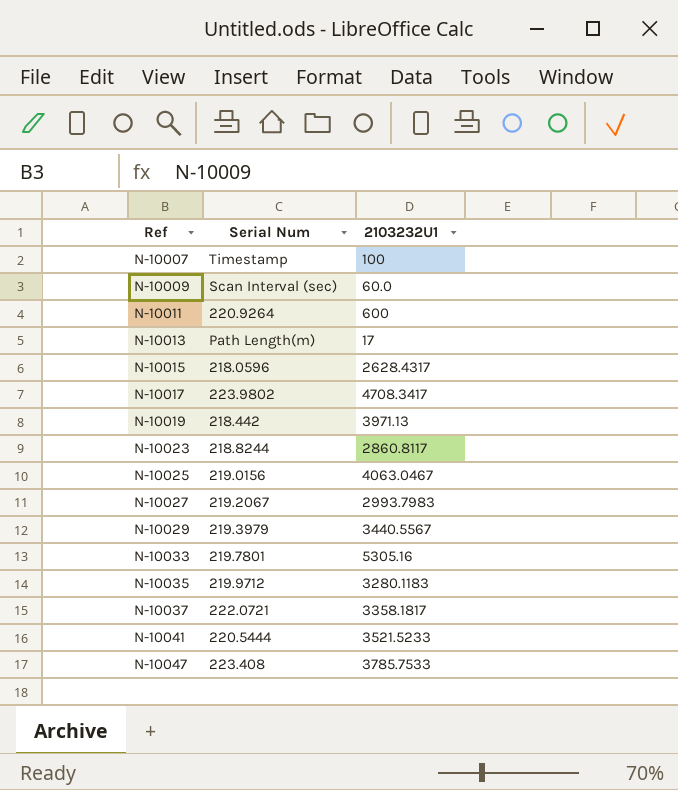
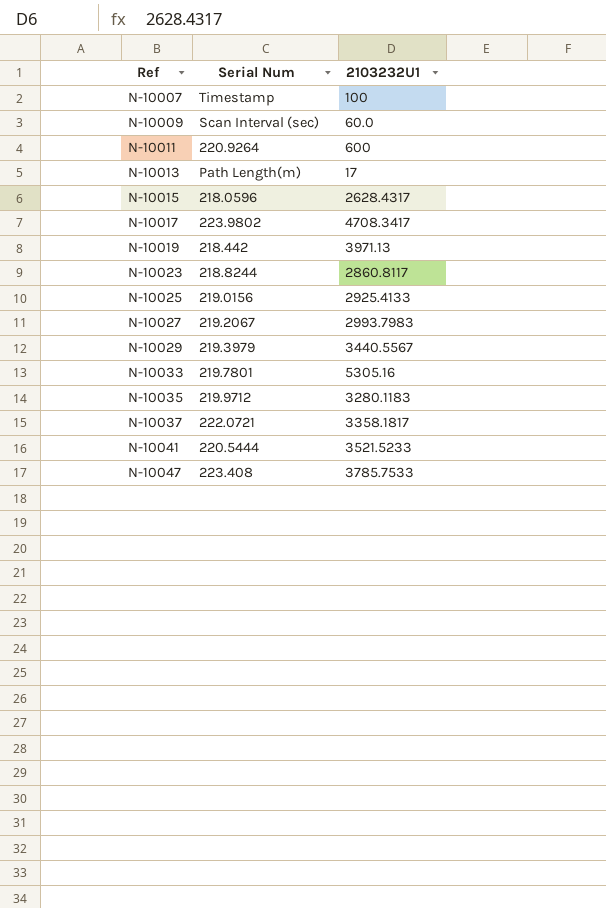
N-10025 | 2103232U1: 4063.0467 -> 2925.4133

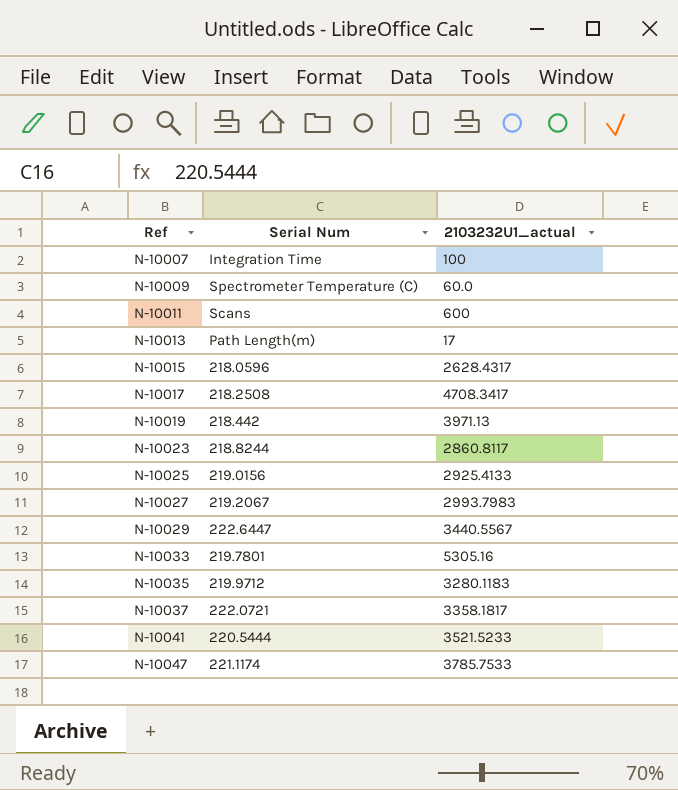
column name: 2103232U1 -> 2103232U1_actual
N-10007 | Serial Num: Timestamp -> Integration Time
N-10009 | Serial Num: Scan Interval (sec) -> Spectrometer Temperature (C)
N-10011 | Serial Num: 220.9264 -> Scans
N-10017 | Serial Num: 223.9802 -> 218.2508
N-10029 | Serial Num: 219.3979 -> 222.6447
N-10047 | Serial Num: 223.408 -> 221.1174

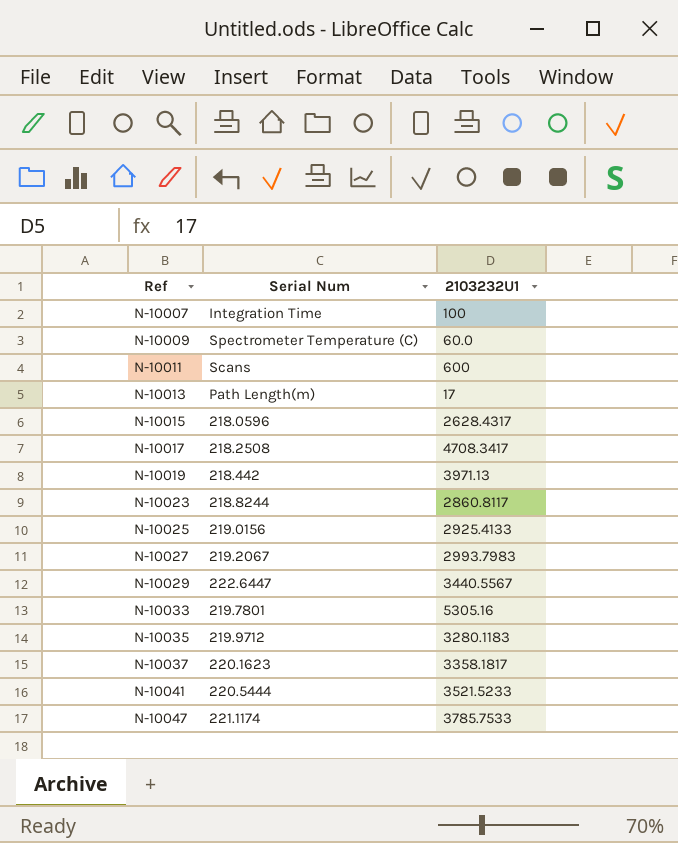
column name: 2103232U1_actual -> 2103232U1
N-10037 | Serial Num: 222.0721 -> 220.1623

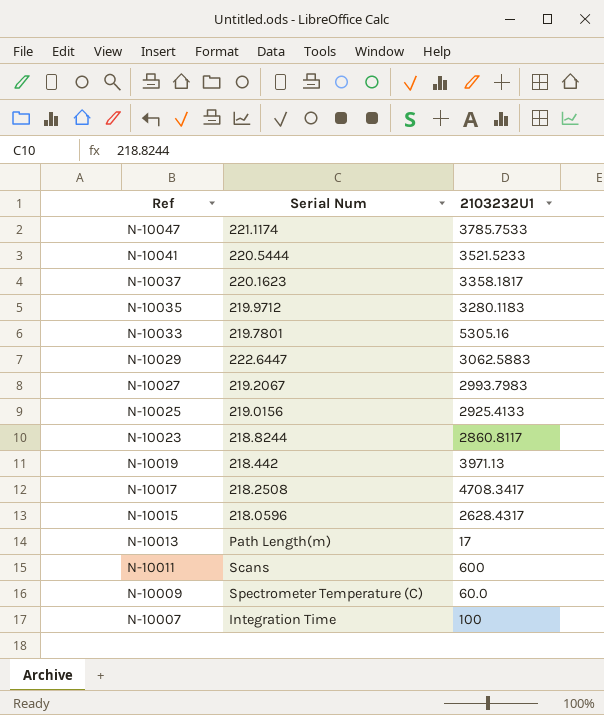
row order: Ref ascending -> Ref descending
N-10029 | 2103232U1: 3440.5567 -> 3062.5883

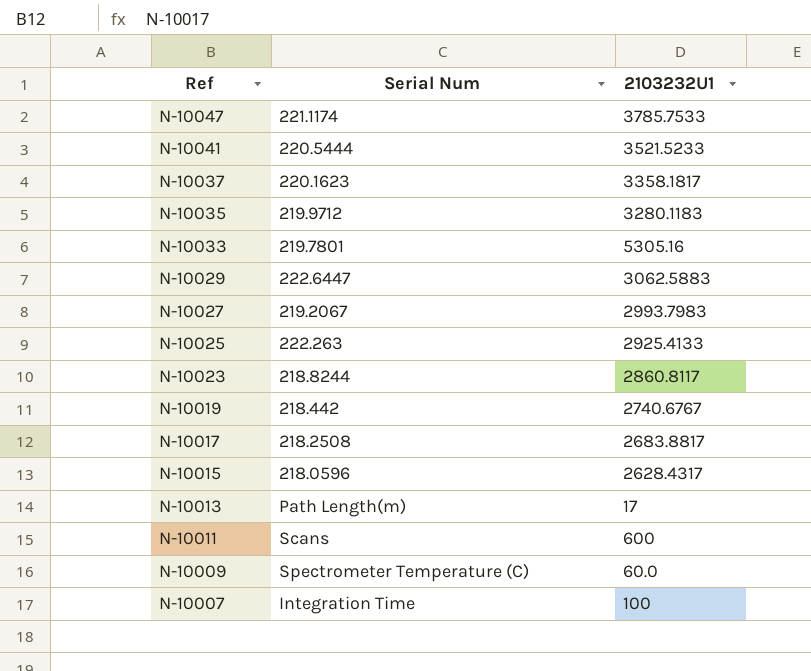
N-10025 | Serial Num: 219.0156 -> 222.263
N-10019 | 2103232U1: 3971.13 -> 2740.6767
N-10017 | 2103232U1: 4708.3417 -> 2683.8817

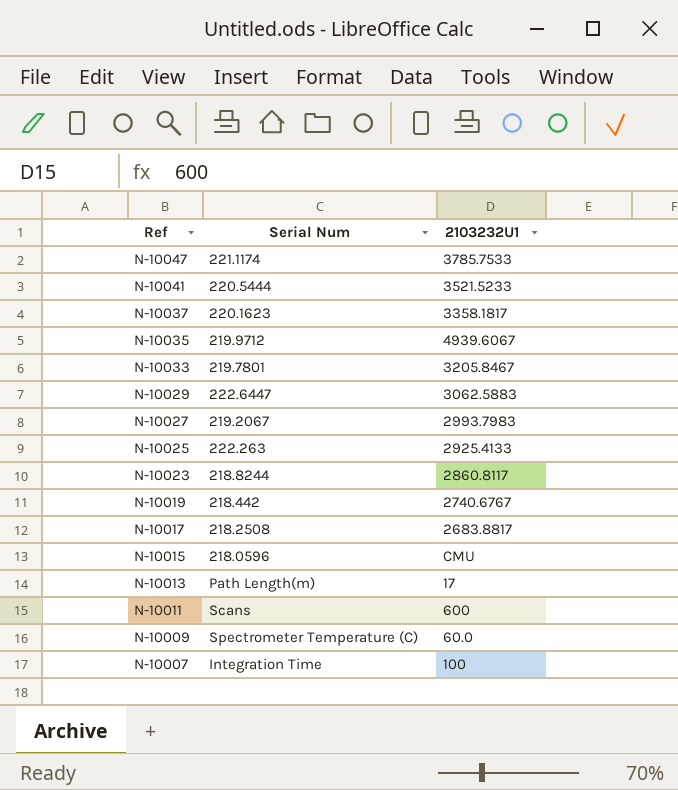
N-10035 | 2103232U1: 3280.1183 -> 4939.6067
N-10033 | 2103232U1: 5305.16 -> 3205.8467
N-10015 | 2103232U1: 2628.4317 -> CMU

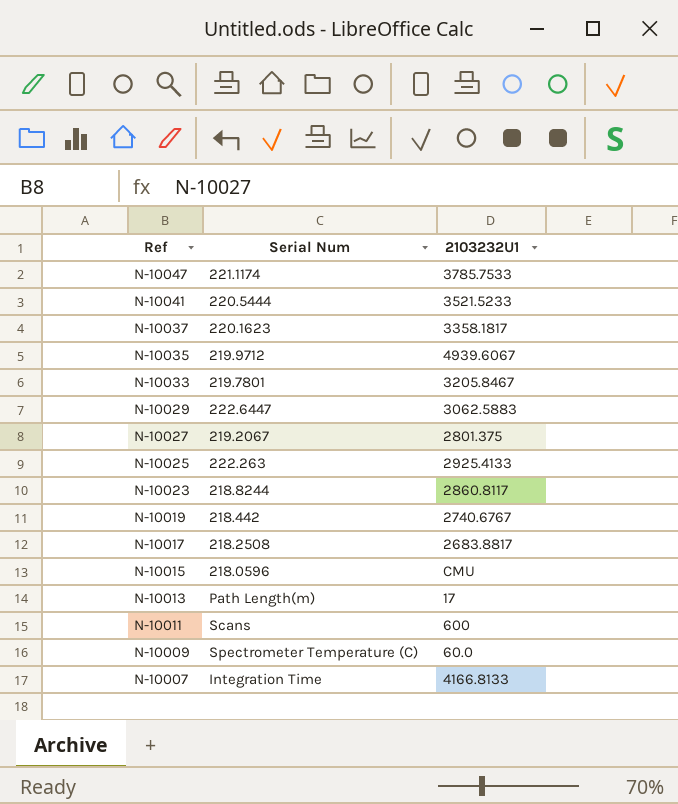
N-10027 | 2103232U1: 2993.7983 -> 2801.375
N-10007 | 2103232U1: 100 -> 4166.8133

